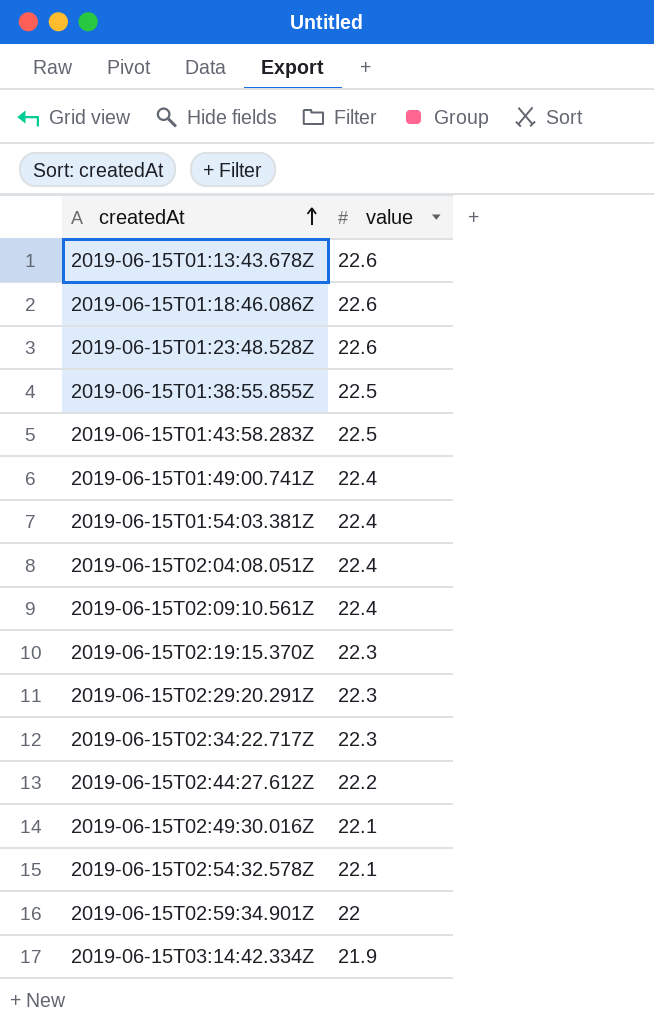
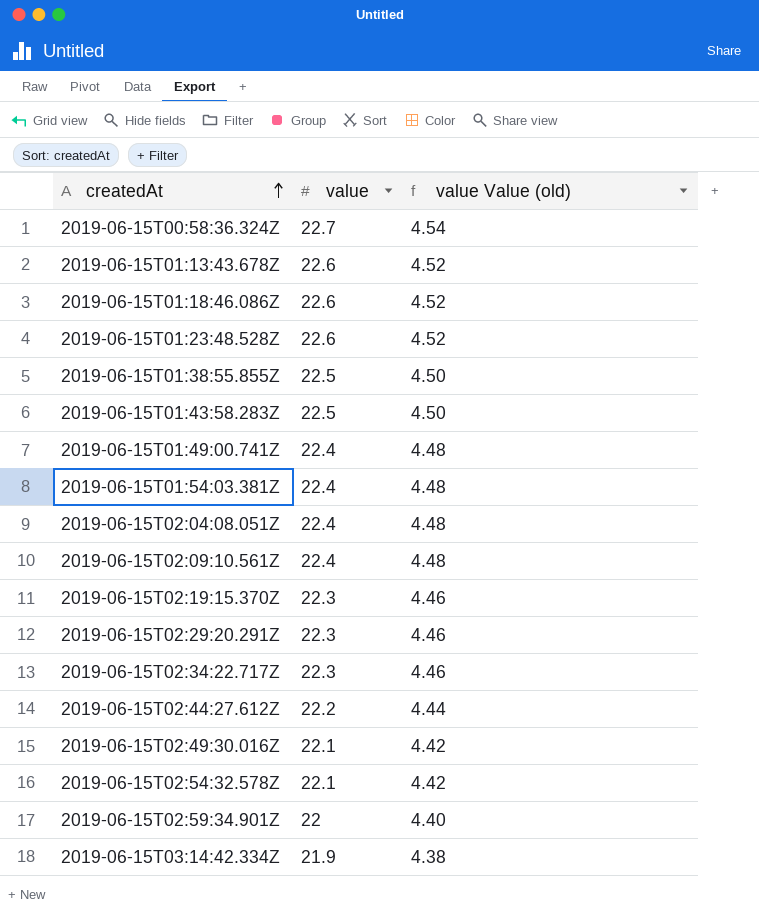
column value Value (old) | formula: none -> [value] * 0.2
row 2019-06-15T00:58:36.324Z: none -> 22.7 | 4.54

